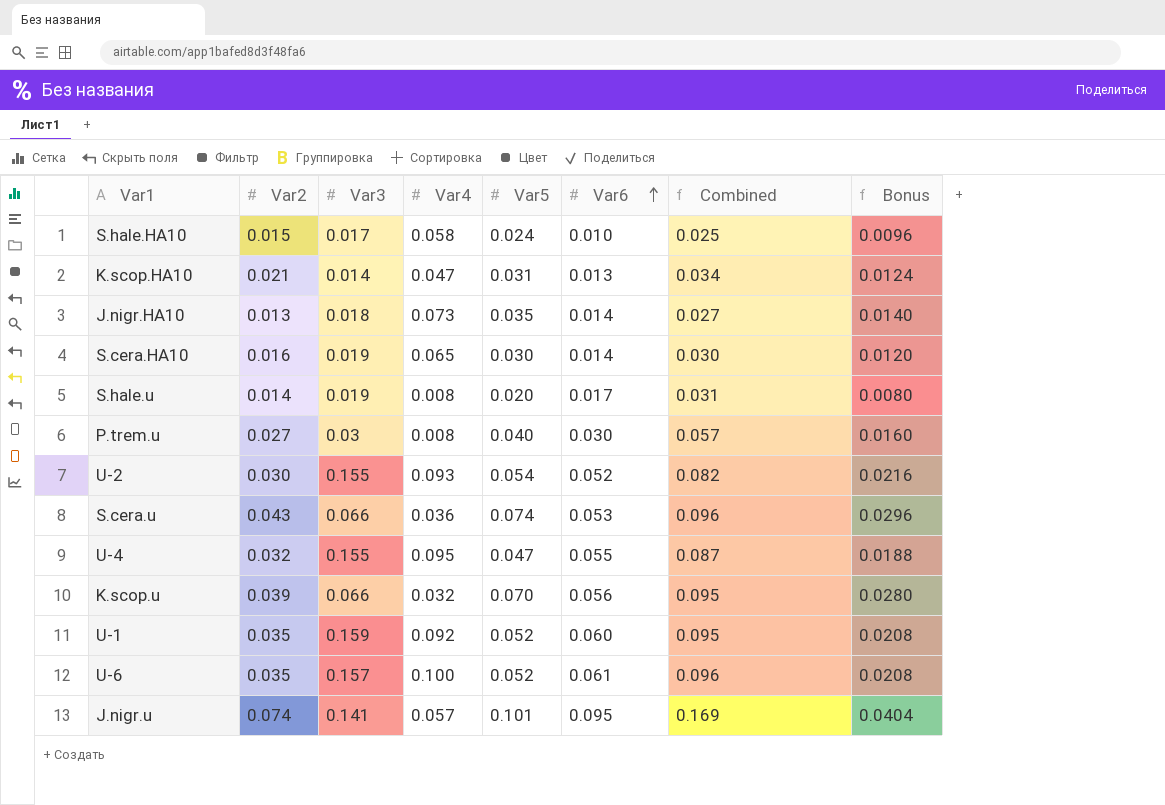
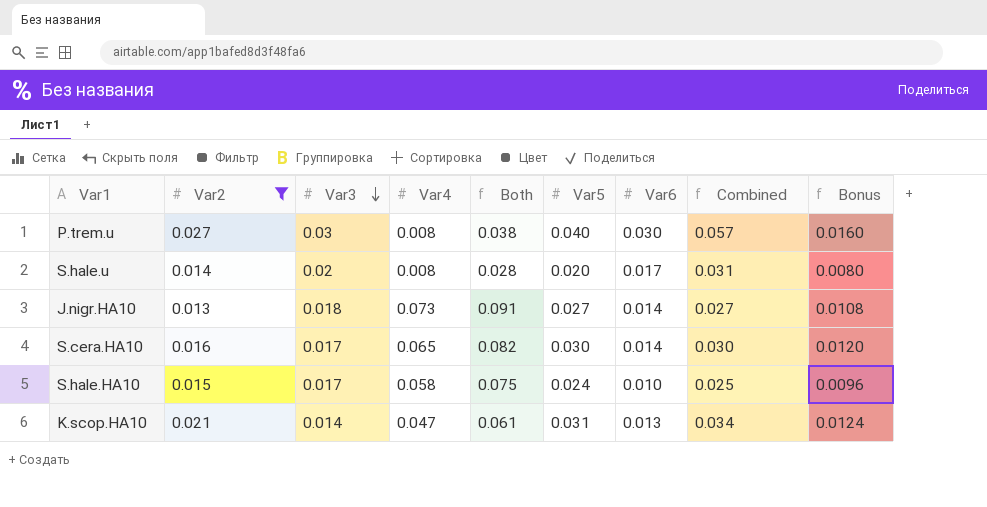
filter: none -> Var2 <= 0.027
row order: Var6 ascending -> Var3 descending
column Both | formula: none -> [Var3] + [Var4]
S.hale.u | Var3: 0.019 -> 0.02
J.nigr.HA10 | Var5: 0.035 -> 0.027
J.nigr.HA10 | Bonus: 0.0140 -> 0.0108
S.cera.HA10 | Var3: 0.019 -> 0.017

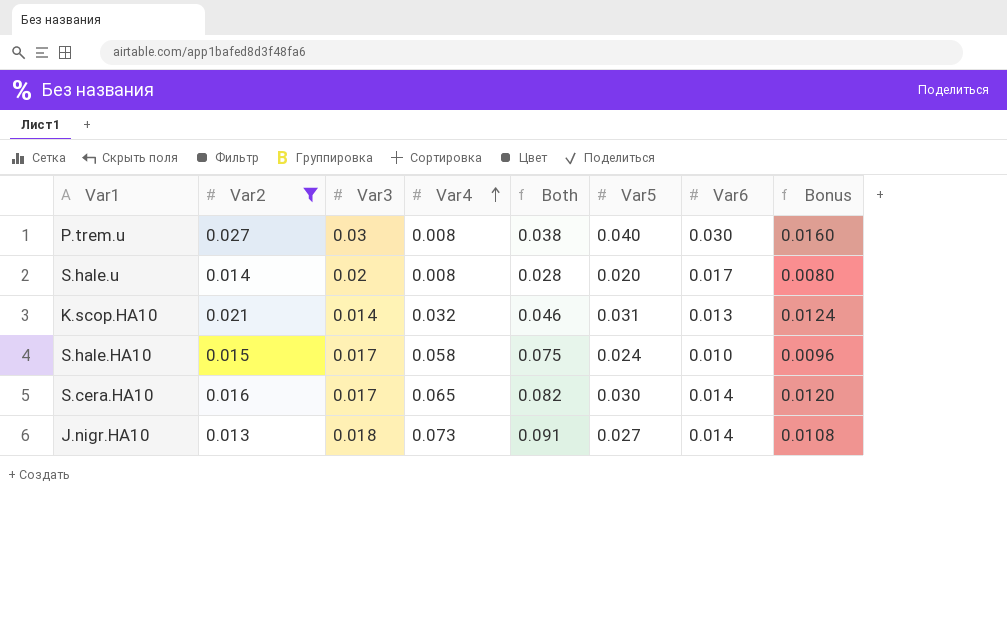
row order: Var3 descending -> Var4 ascending
column Combined | formula: [Var2] + [Var6] -> none
K.scop.HA10 | Var4: 0.047 -> 0.032
K.scop.HA10 | Both: 0.061 -> 0.046

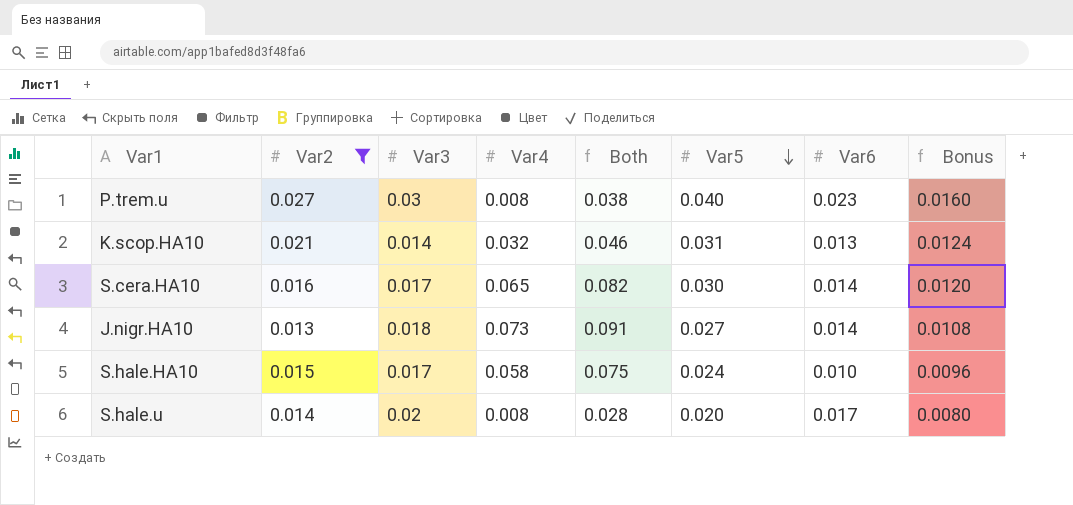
row order: Var4 ascending -> Var5 descending
P.trem.u | Var6: 0.030 -> 0.023

